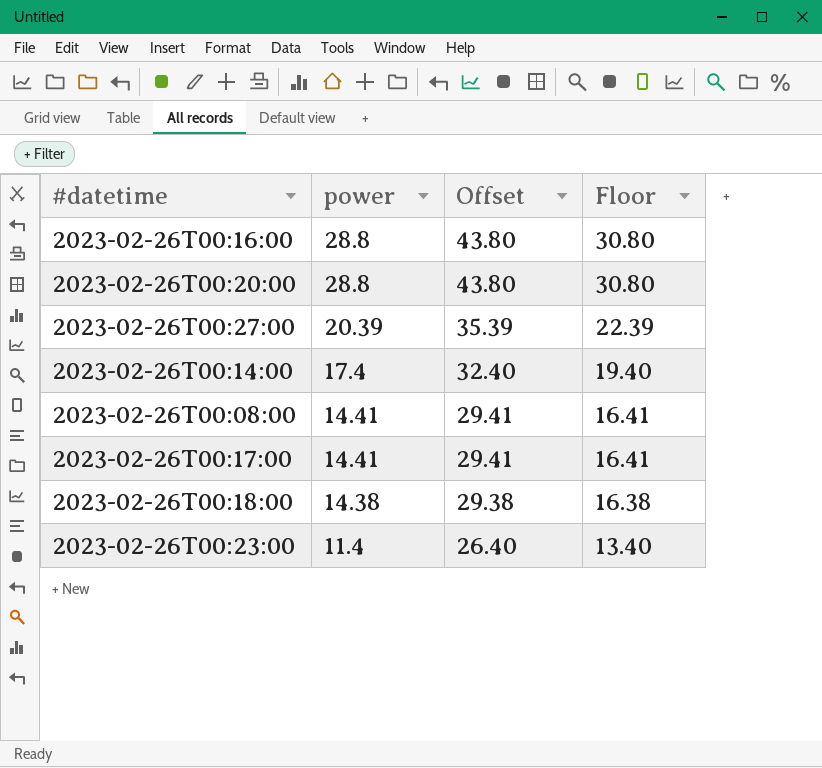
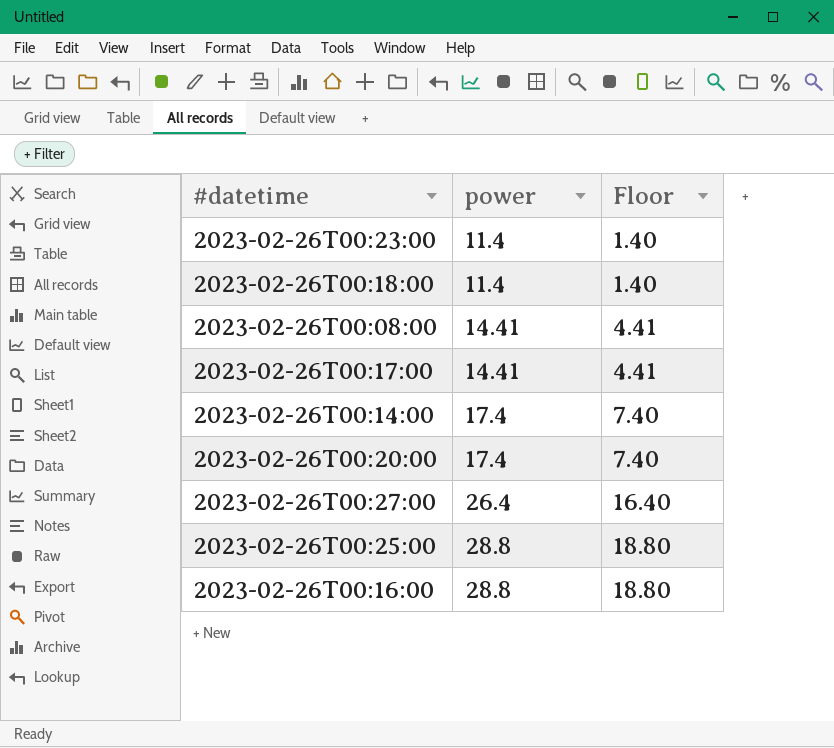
row order: power descending -> power ascending
column Offset | formula: [power] + 15 -> none
column Floor | formula: [power] + 2 -> [power] - 10
2023-02-26T00:18:00 | power: 14.38 -> 11.4
2023-02-26T00:20:00 | power: 28.8 -> 17.4
2023-02-26T00:27:00 | power: 20.39 -> 26.4
row 2023-02-26T00:25:00: none -> 28.8 | 18.80

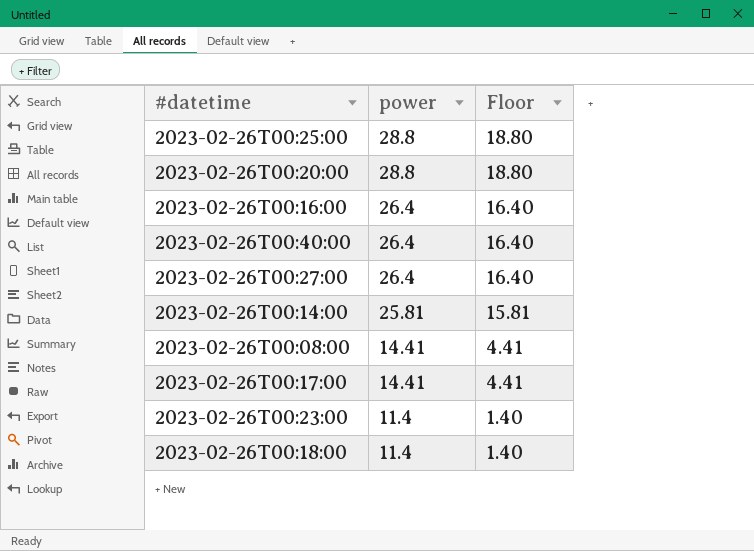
row order: power ascending -> power descending
2023-02-26T00:20:00 | power: 17.4 -> 28.8
2023-02-26T00:20:00 | Floor: 7.40 -> 18.80
2023-02-26T00:16:00 | power: 28.8 -> 26.4
2023-02-26T00:16:00 | Floor: 18.80 -> 16.40
row 2023-02-26T00:40:00: none -> 26.4 | 16.40
2023-02-26T00:14:00 | power: 17.4 -> 25.81
2023-02-26T00:14:00 | Floor: 7.40 -> 15.81

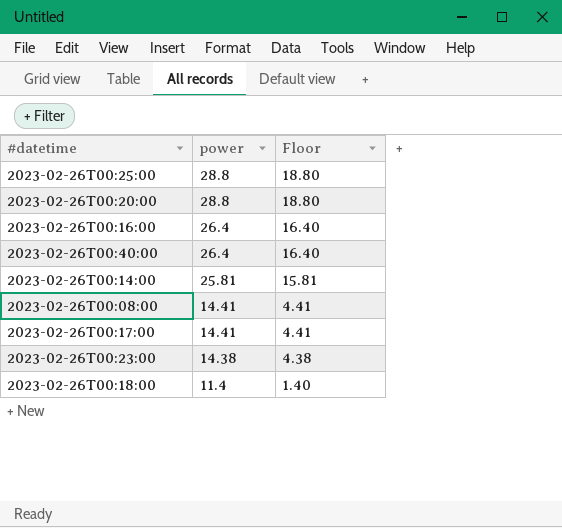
row 2023-02-26T00:27:00: 26.4 | 16.40 -> none
2023-02-26T00:23:00 | power: 11.4 -> 14.38
2023-02-26T00:23:00 | Floor: 1.40 -> 4.38

